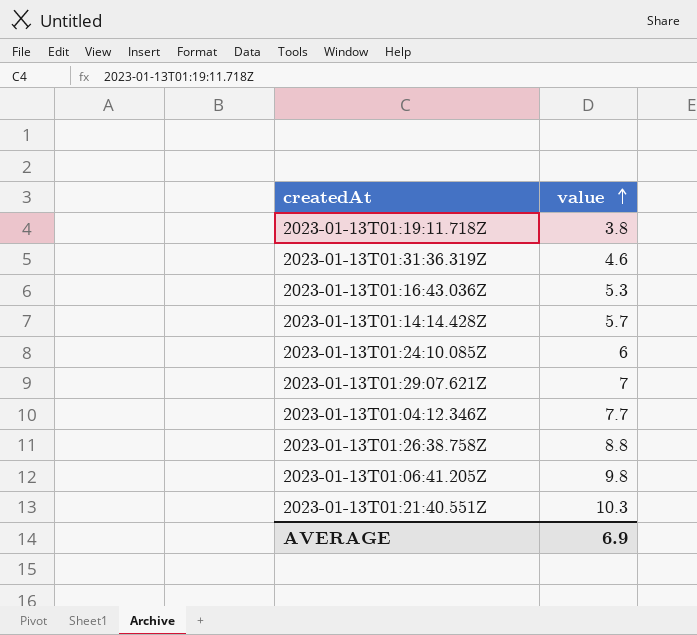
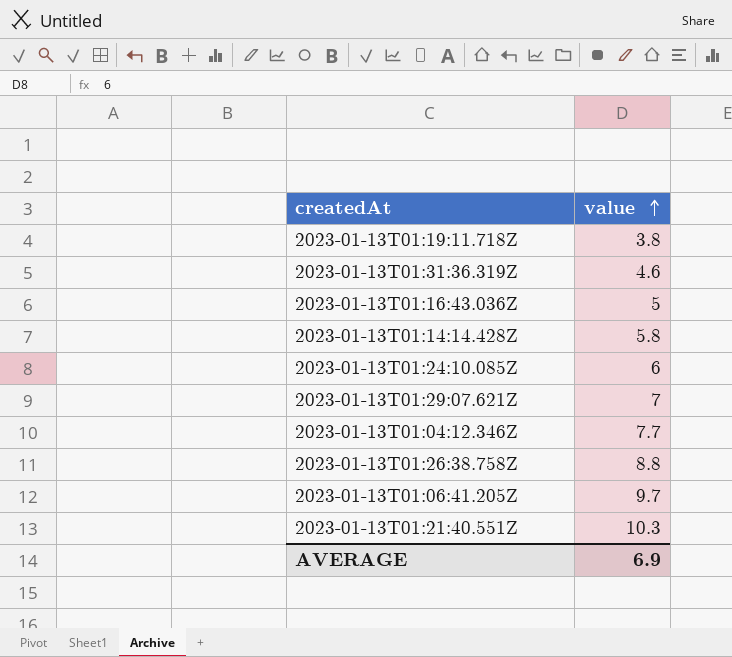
2023-01-13T01:16:43.036Z | value: 5.3 -> 5
2023-01-13T01:14:14.428Z | value: 5.7 -> 5.8
2023-01-13T01:06:41.205Z | value: 9.8 -> 9.7

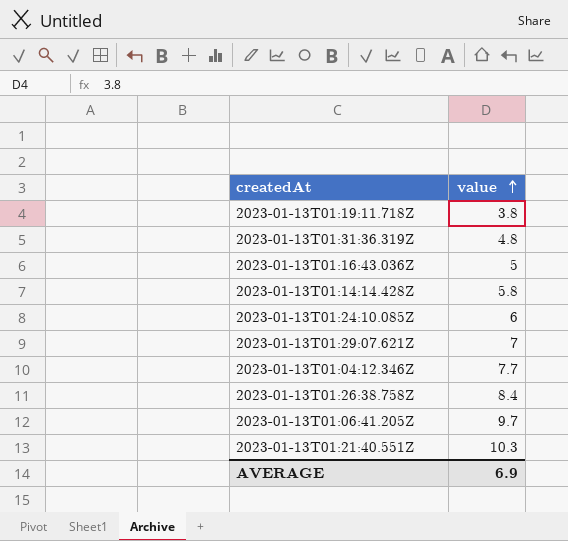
2023-01-13T01:31:36.319Z | value: 4.6 -> 4.8
2023-01-13T01:26:38.758Z | value: 8.8 -> 8.4

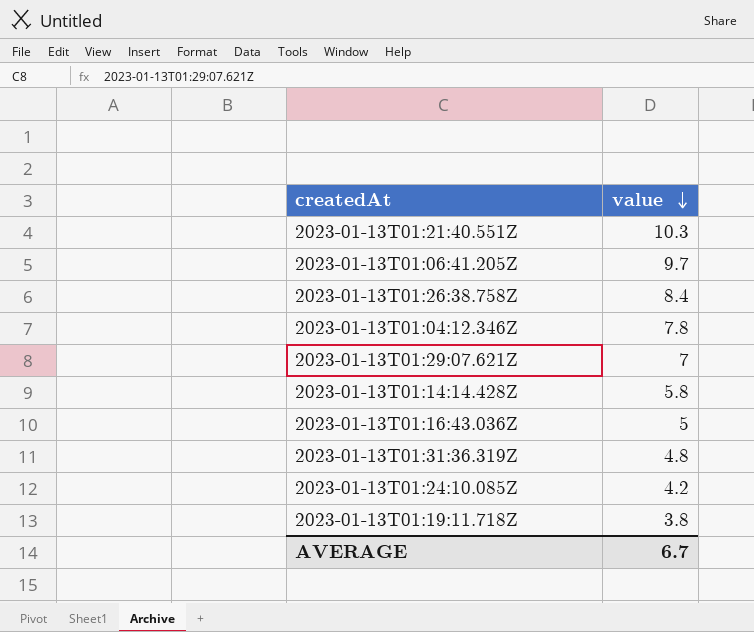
row order: value ascending -> value descending
2023-01-13T01:04:12.346Z | value: 7.7 -> 7.8
2023-01-13T01:24:10.085Z | value: 6 -> 4.2
AVERAGE | value: 6.9 -> 6.7

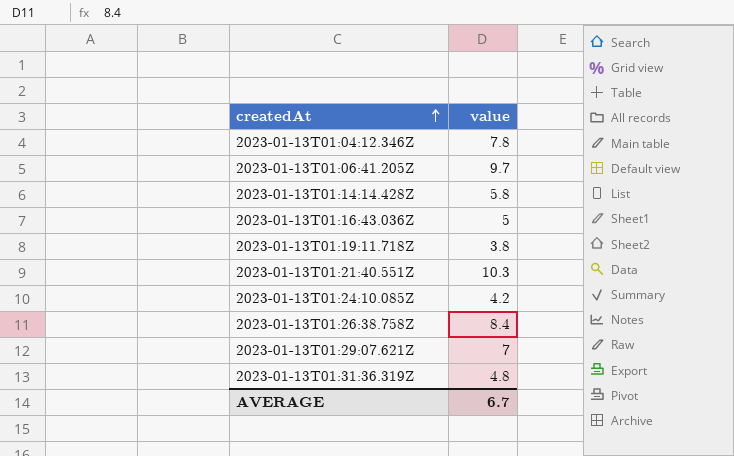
row order: value descending -> createdAt ascending

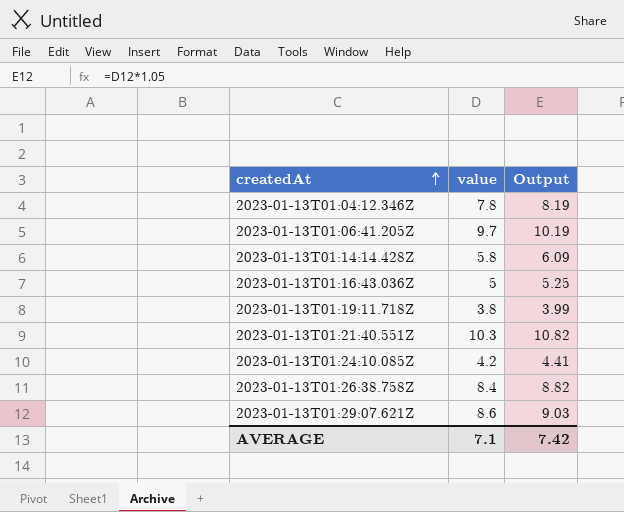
column Output | formula: none -> [value] * 1.05
row 2023-01-13T01:31:36.319Z: 4.8 -> none
2023-01-13T01:29:07.621Z | value: 7 -> 8.6
AVERAGE | value: 6.7 -> 7.1

